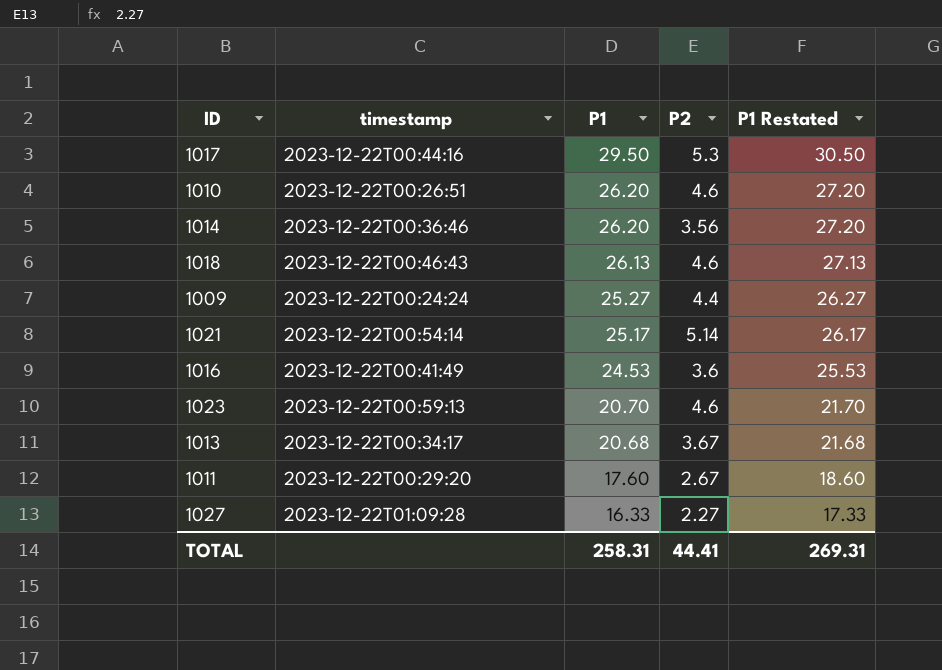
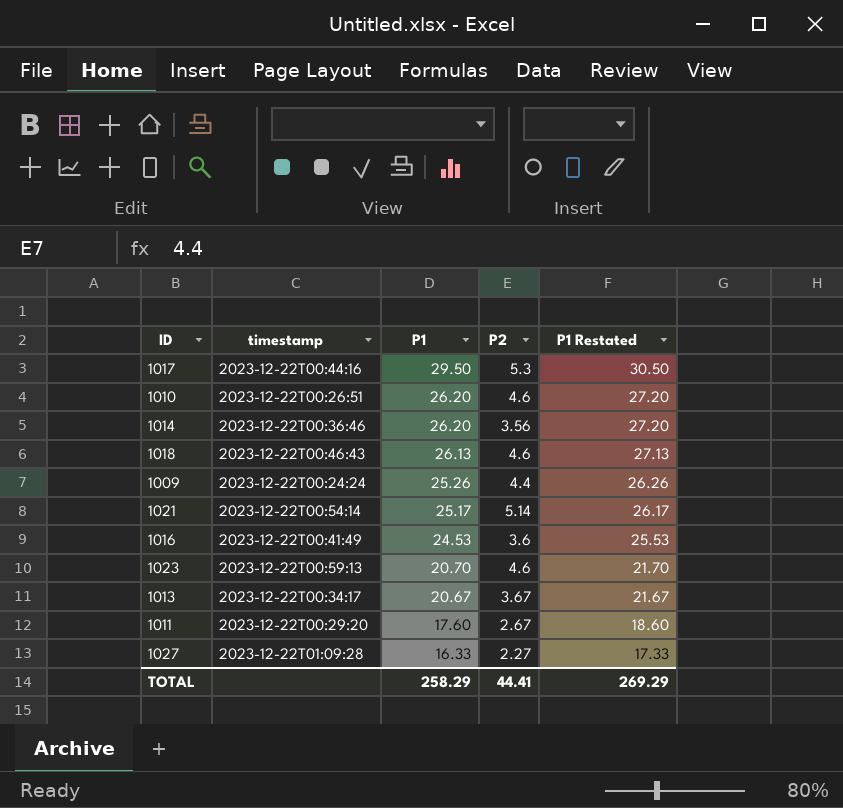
1009 | P1: 25.27 -> 25.26
1009 | P1 Restated: 26.27 -> 26.26
1013 | P1: 20.68 -> 20.67
1013 | P1 Restated: 21.68 -> 21.67
TOTAL | P1: 258.31 -> 258.29
TOTAL | P1 Restated: 269.31 -> 269.29

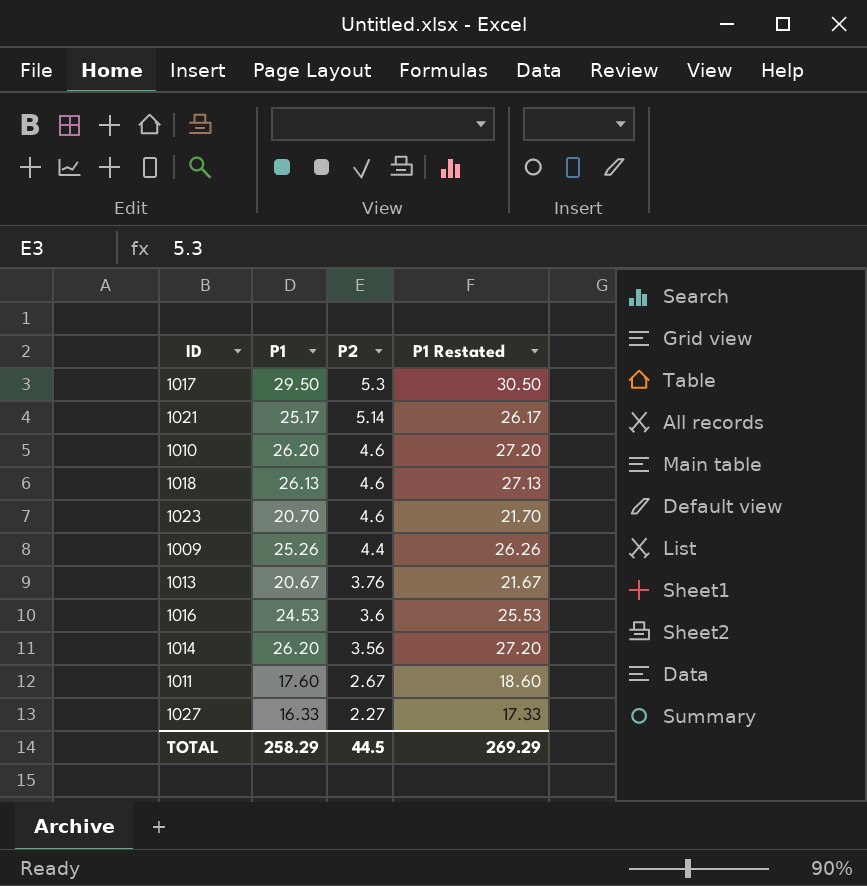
row order: P1 descending -> P2 descending
column timestamp | position: 2 -> none
1013 | P2: 3.67 -> 3.76
TOTAL | P2: 44.41 -> 44.5

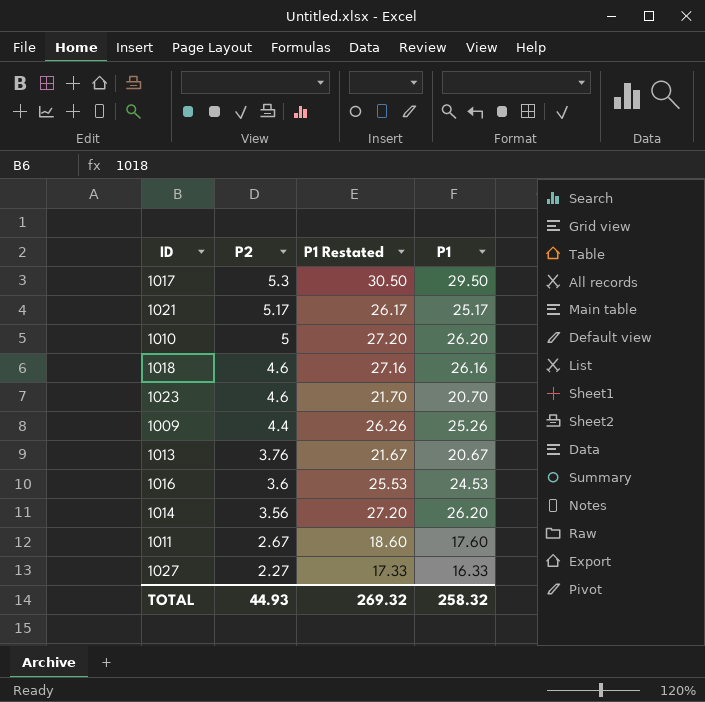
column P1 | position: 2 -> 4
1021 | P2: 5.14 -> 5.17
1010 | P2: 4.6 -> 5
1018 | P1 Restated: 27.13 -> 27.16
1018 | P1: 26.13 -> 26.16
TOTAL | P2: 44.5 -> 44.93
TOTAL | P1 Restated: 269.29 -> 269.32
TOTAL | P1: 258.29 -> 258.32

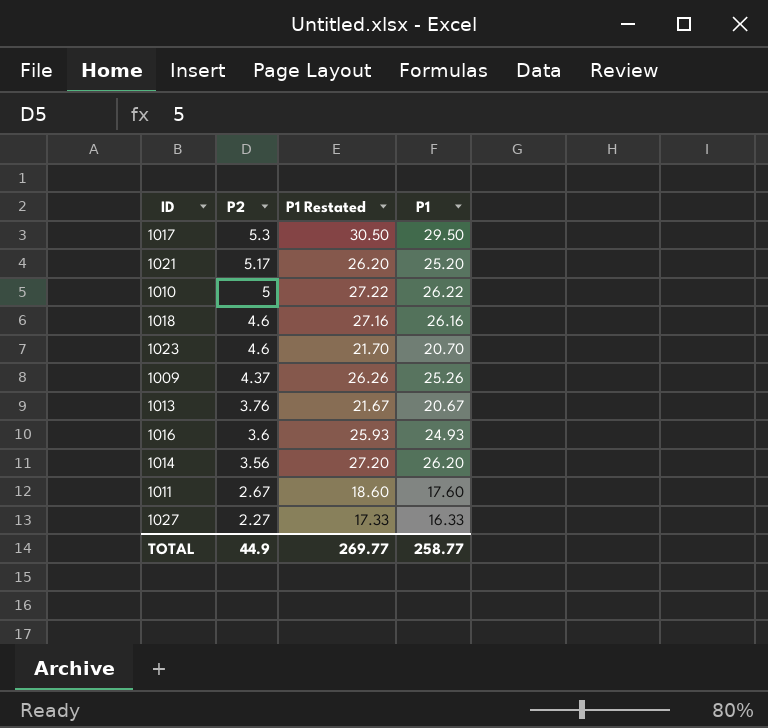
1021 | P1 Restated: 26.17 -> 26.20
1021 | P1: 25.17 -> 25.20
1010 | P1 Restated: 27.20 -> 27.22
1010 | P1: 26.20 -> 26.22
1009 | P2: 4.4 -> 4.37
1016 | P1 Restated: 25.53 -> 25.93
1016 | P1: 24.53 -> 24.93
TOTAL | P2: 44.93 -> 44.9
TOTAL | P1 Restated: 269.32 -> 269.77
TOTAL | P1: 258.32 -> 258.77

